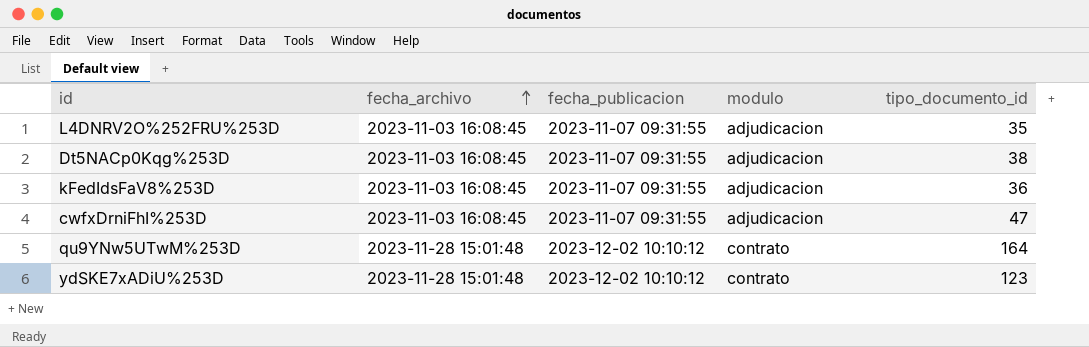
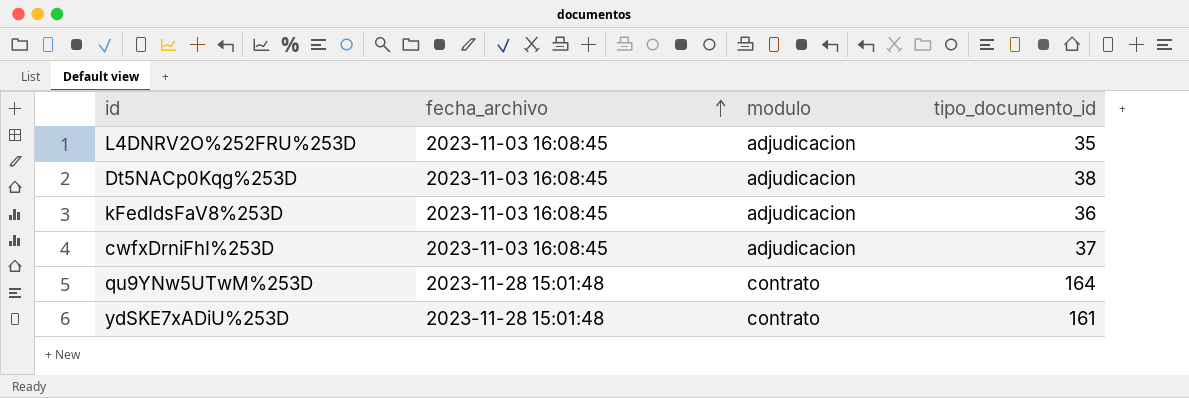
column fecha_publicacion | position: 3 -> none
cwfxDrniFhI%253D | tipo_documento_id: 47 -> 37
ydSKE7xADiU%253D | tipo_documento_id: 123 -> 161

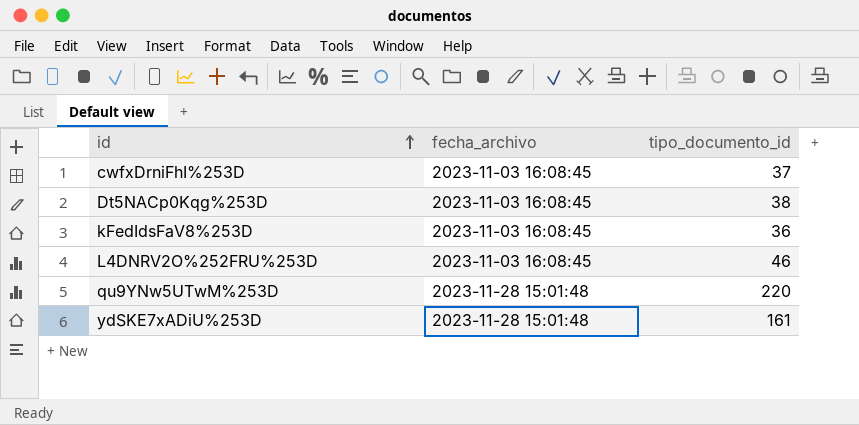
row order: fecha_archivo ascending -> id ascending
column modulo | position: 3 -> none
L4DNRV2O%252FRU%253D | tipo_documento_id: 35 -> 46
qu9YNw5UTwM%253D | tipo_documento_id: 164 -> 220

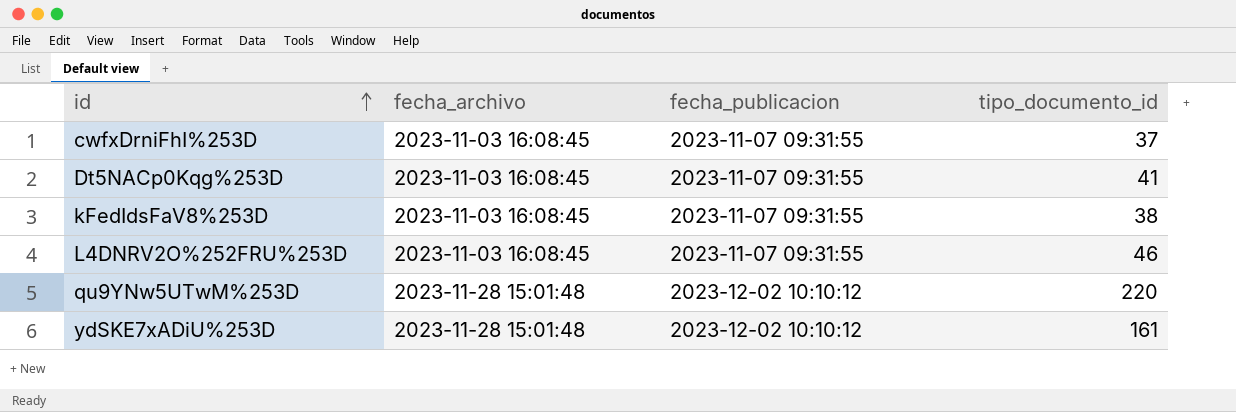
column fecha_publicacion | position: none -> 3
Dt5NACp0Kqg%253D | tipo_documento_id: 38 -> 41
kFedIdsFaV8%253D | tipo_documento_id: 36 -> 38

